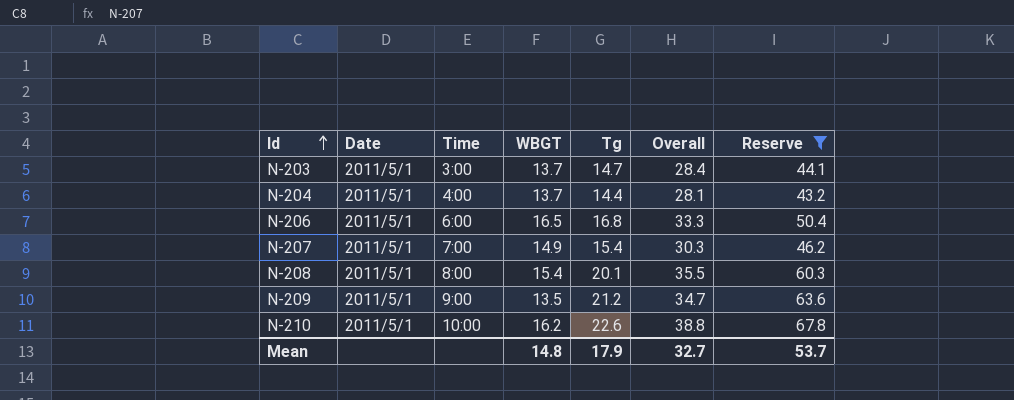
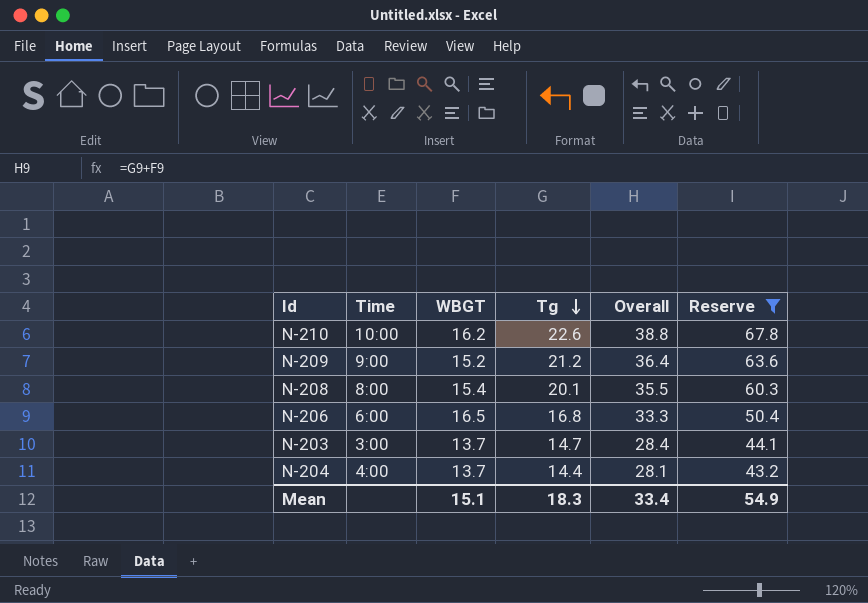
row order: Id ascending -> Tg descending
column Date | position: 2 -> none
row N-207: 2011/5/1 | 7:00 | 14.9 | 15.4 | 30.3 | 46.2 -> none
N-209 | WBGT: 13.5 -> 15.2
N-209 | Overall: 34.7 -> 36.4
Mean | WBGT: 14.8 -> 15.1
Mean | Tg: 17.9 -> 18.3
Mean | Overall: 32.7 -> 33.4
Mean | Reserve: 53.7 -> 54.9

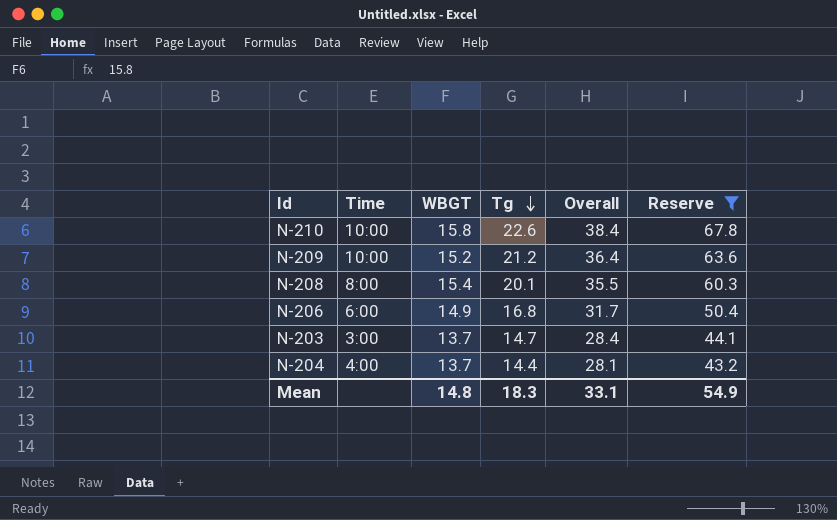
N-210 | WBGT: 16.2 -> 15.8
N-210 | Overall: 38.8 -> 38.4
N-209 | Time: 9:00 -> 10:00
N-206 | WBGT: 16.5 -> 14.9
N-206 | Overall: 33.3 -> 31.7
Mean | WBGT: 15.1 -> 14.8
Mean | Overall: 33.4 -> 33.1

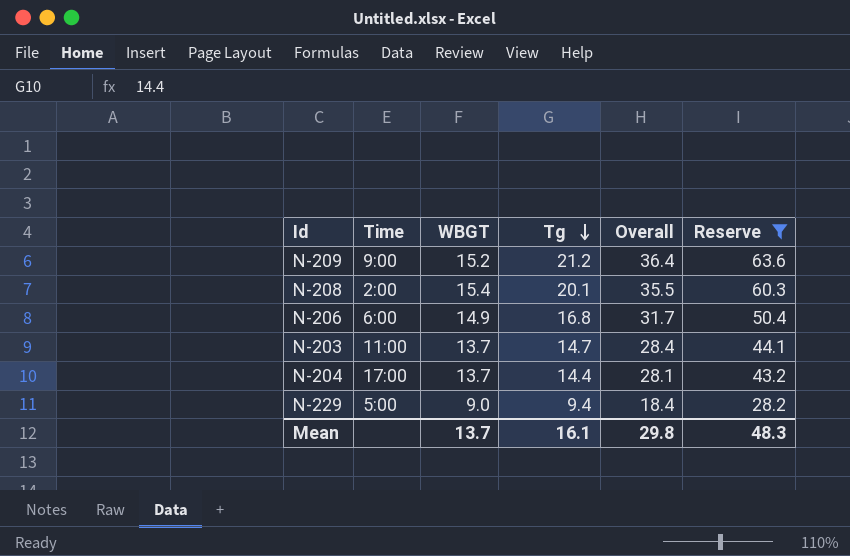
row N-210: 10:00 | 15.8 | 22.6 | 38.4 | 67.8 -> none
N-209 | Time: 10:00 -> 9:00
N-208 | Time: 8:00 -> 2:00
N-203 | Time: 3:00 -> 11:00
N-204 | Time: 4:00 -> 17:00
row N-229: none -> 5:00 | 9.0 | 9.4 | 18.4 | 28.2
Mean | WBGT: 14.8 -> 13.7
Mean | Tg: 18.3 -> 16.1
Mean | Overall: 33.1 -> 29.8
Mean | Reserve: 54.9 -> 48.3

